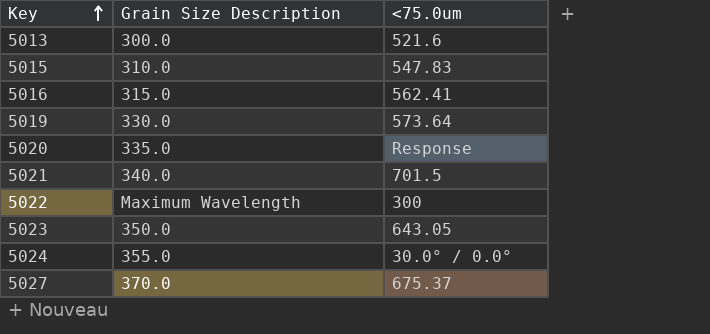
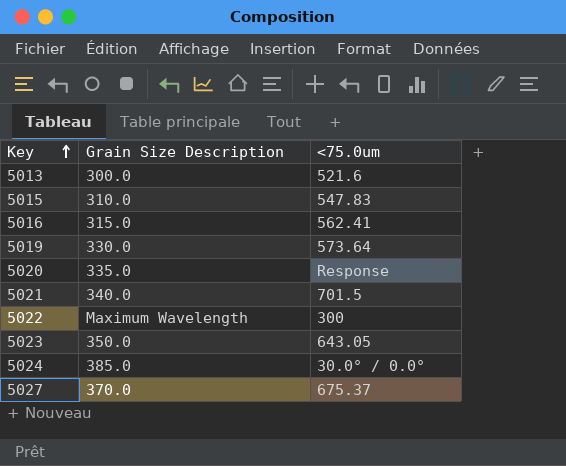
5024 | Grain Size Description: 355.0 -> 385.0

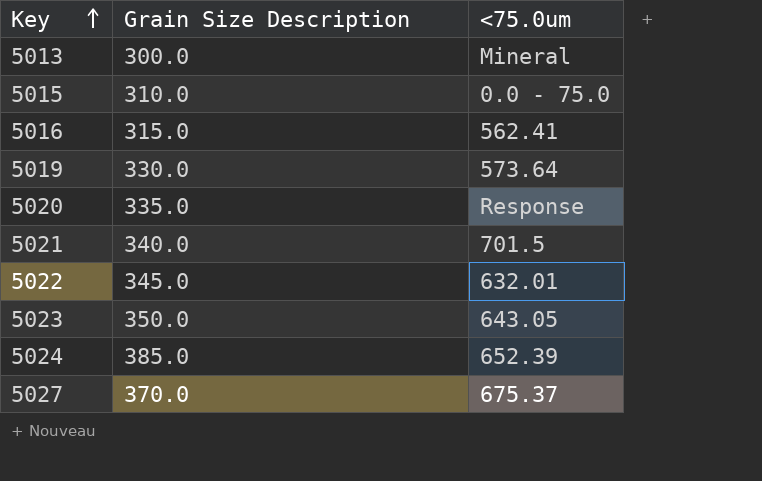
5013 | <75.0um: 521.6 -> Mineral
5015 | <75.0um: 547.83 -> 0.0 - 75.0
5022 | Grain Size Description: Maximum Wavelength -> 345.0
5022 | <75.0um: 300 -> 632.01
5024 | <75.0um: 30.0° / 0.0° -> 652.39

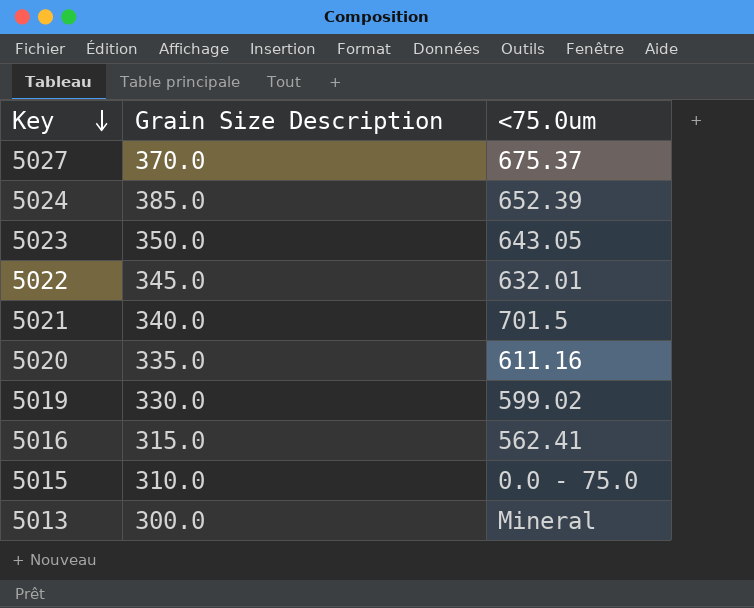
row order: Key ascending -> Key descending
5020 | <75.0um: Response -> 611.16
5019 | <75.0um: 573.64 -> 599.02

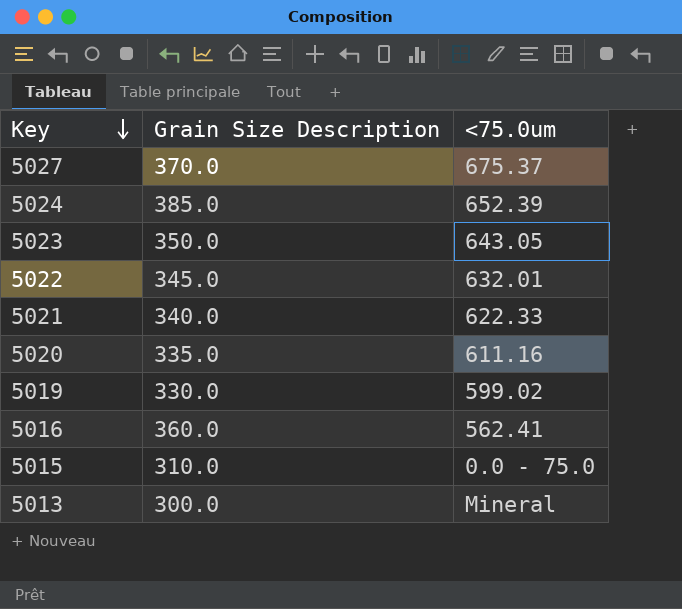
5021 | <75.0um: 701.5 -> 622.33
5016 | Grain Size Description: 315.0 -> 360.0

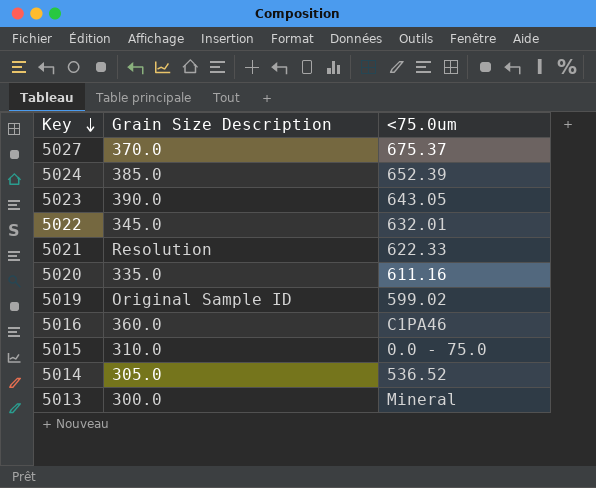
5023 | Grain Size Description: 350.0 -> 390.0
5021 | Grain Size Description: 340.0 -> Resolution
5019 | Grain Size Description: 330.0 -> Original Sample ID
5016 | <75.0um: 562.41 -> C1PA46
row 5014: none -> 305.0 | 536.52

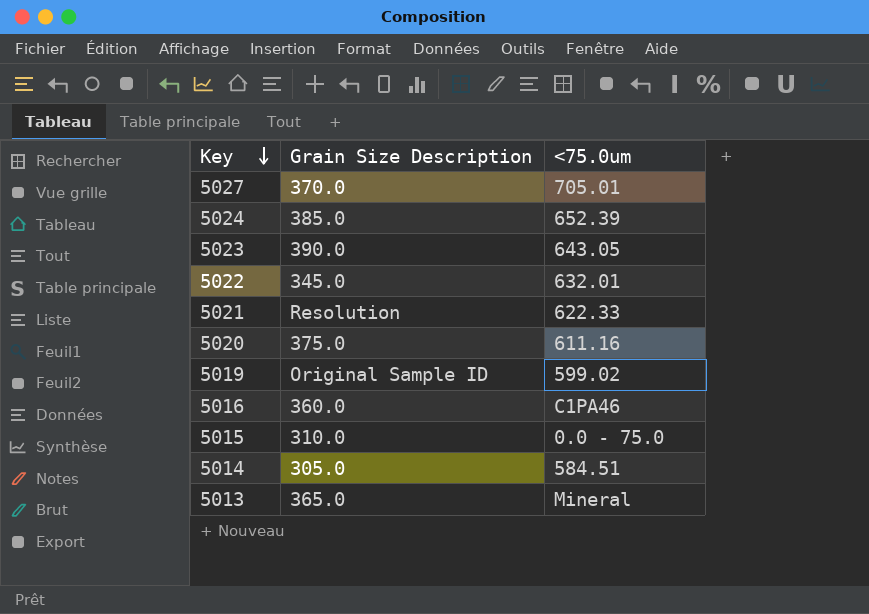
5027 | <75.0um: 675.37 -> 705.01
5020 | Grain Size Description: 335.0 -> 375.0
5014 | <75.0um: 536.52 -> 584.51
5013 | Grain Size Description: 300.0 -> 365.0

